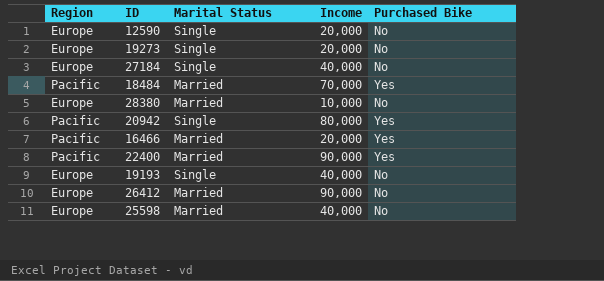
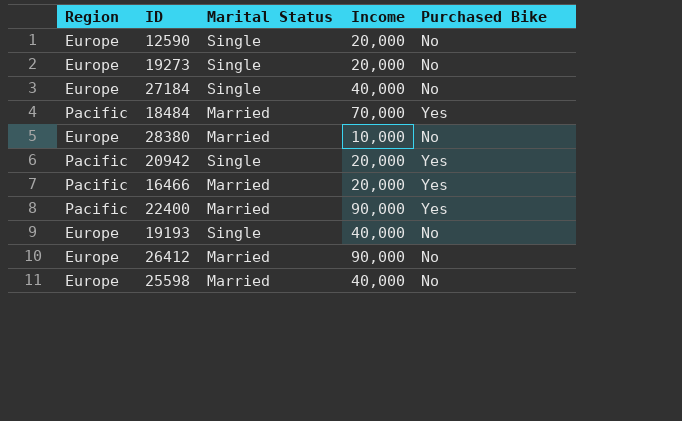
20942 | Income: 80,000 -> 20,000

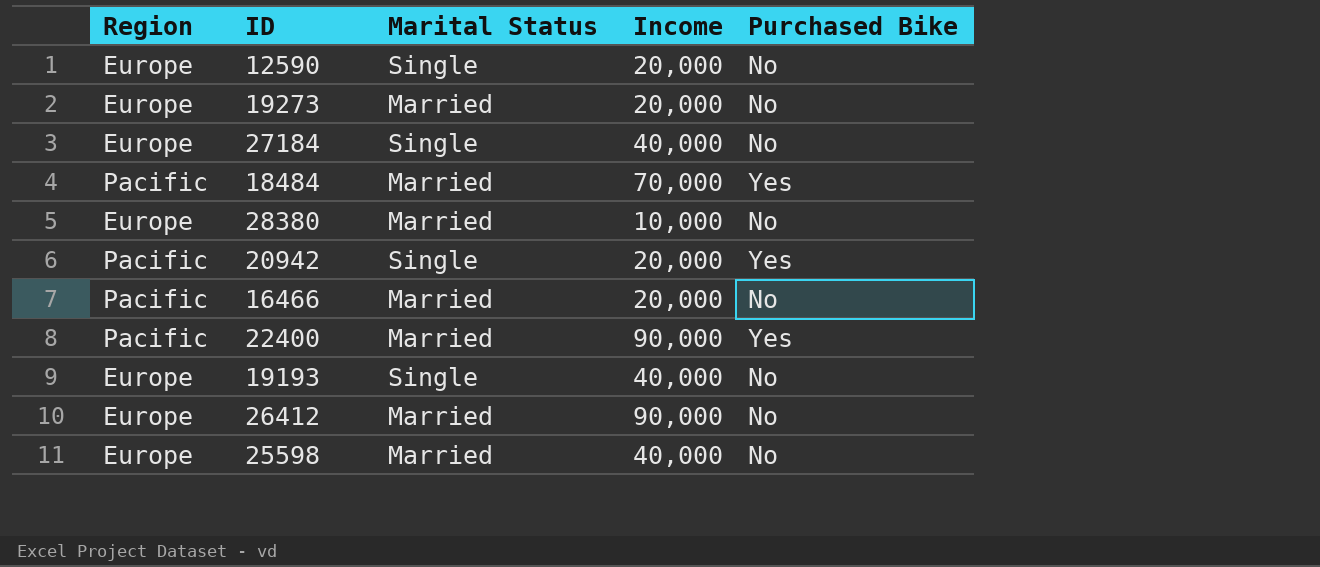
19273 | Marital Status: Single -> Married
16466 | Purchased Bike: Yes -> No

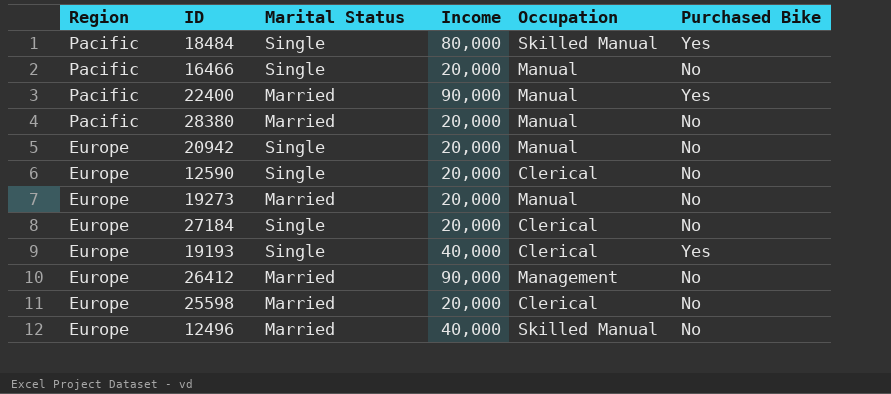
row order: none -> Region descending
column Occupation | position: none -> 5
18484 | Marital Status: Married -> Single
18484 | Income: 70,000 -> 80,000
16466 | Marital Status: Married -> Single
28380 | Region: Europe -> Pacific
28380 | Income: 10,000 -> 20,000
20942 | Region: Pacific -> Europe
20942 | Purchased Bike: Yes -> No
27184 | Income: 40,000 -> 20,000
19193 | Purchased Bike: No -> Yes
25598 | Income: 40,000 -> 20,000
row 12496: none -> Europe | Married | 40,000 | Skilled Manual | No

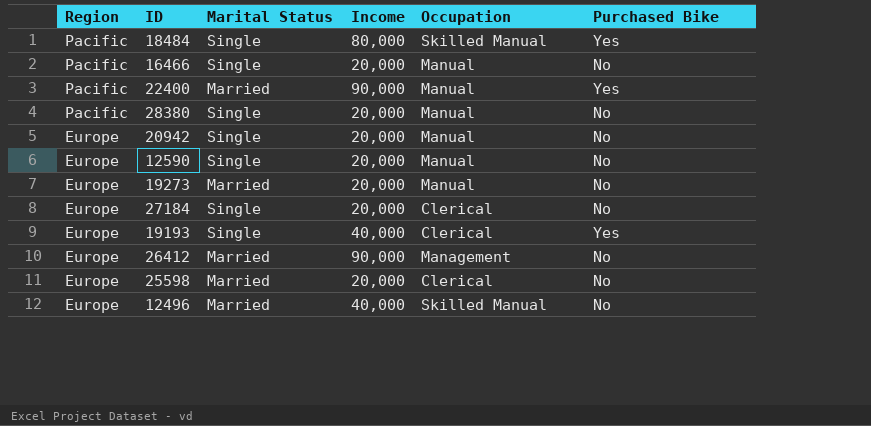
28380 | Marital Status: Married -> Single
12590 | Occupation: Clerical -> Manual

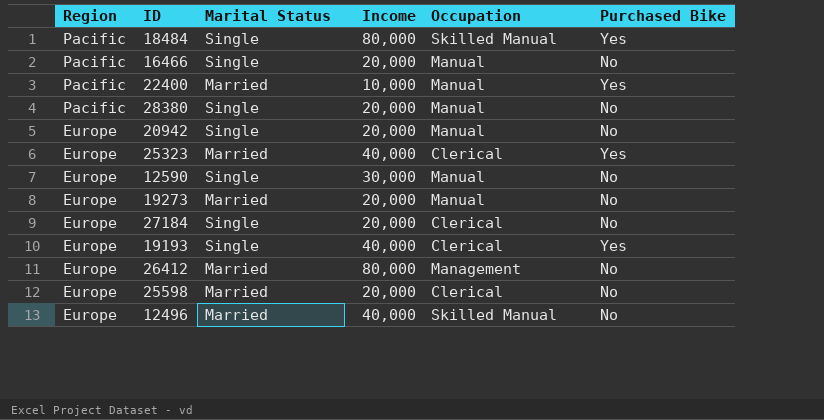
22400 | Income: 90,000 -> 10,000
row 25323: none -> Europe | Married | 40,000 | Clerical | Yes
12590 | Income: 20,000 -> 30,000
26412 | Income: 90,000 -> 80,000

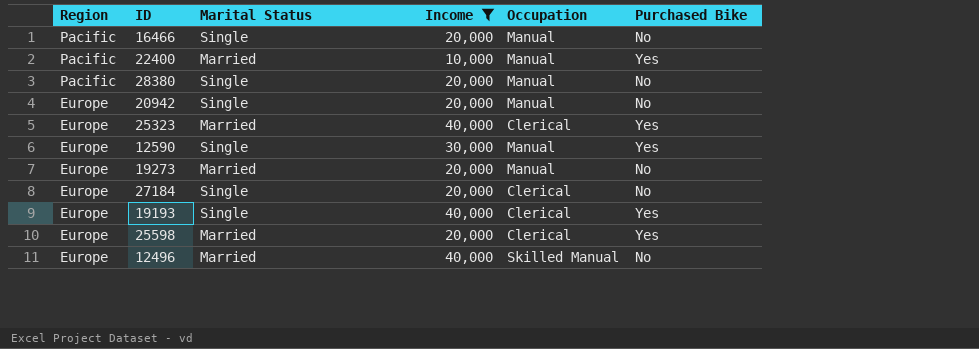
filter: none -> Income != 80,000
12590 | Purchased Bike: No -> Yes
25598 | Purchased Bike: No -> Yes

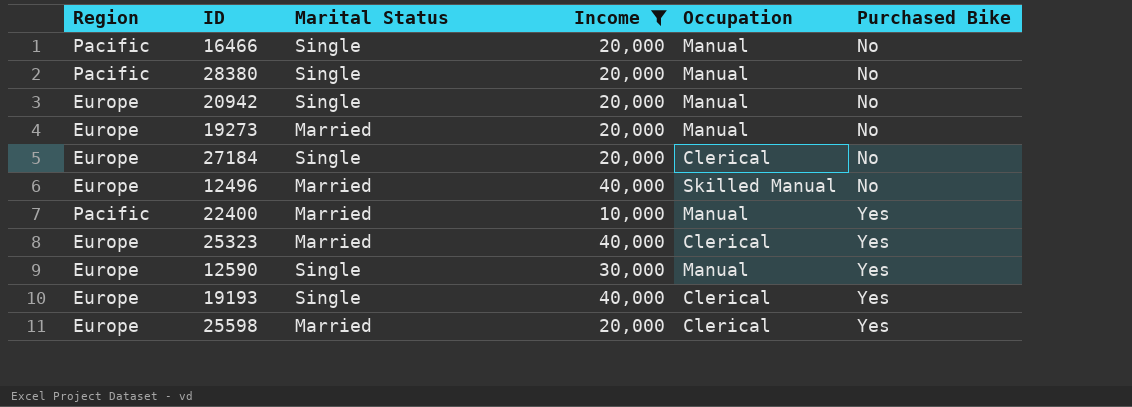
row order: Region descending -> Purchased Bike ascending

